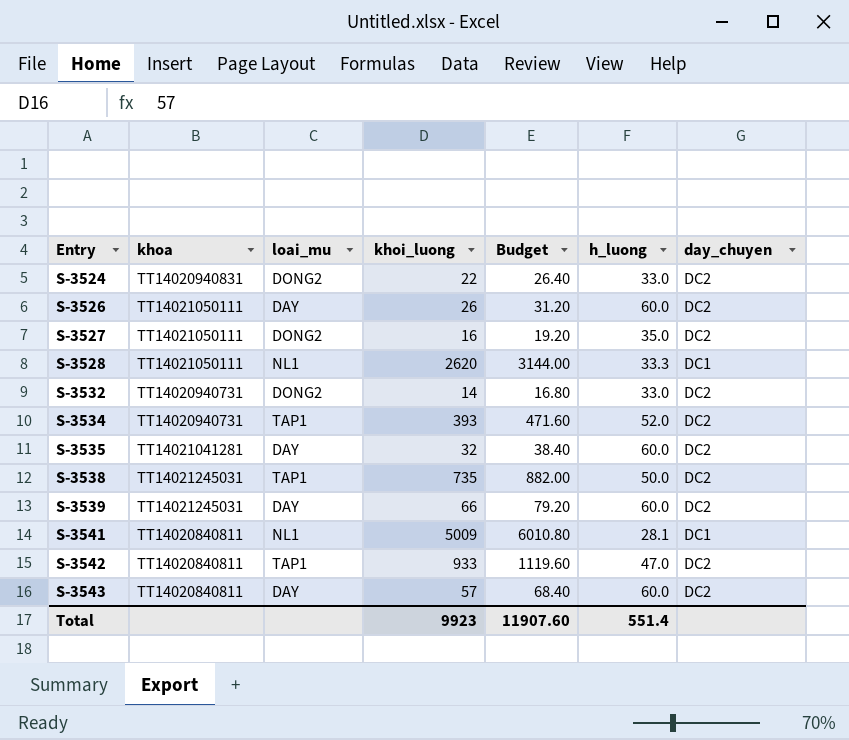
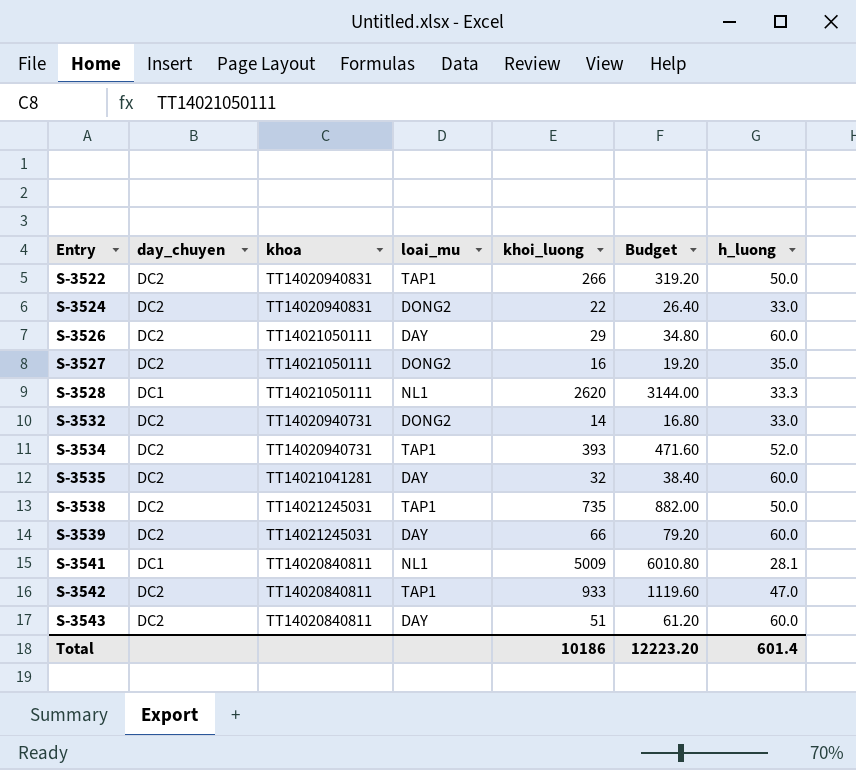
column day_chuyen | position: 7 -> 2
row S-3522: none -> DC2 | TT14020940831 | TAP1 | 266 | 319.20 | 50.0
S-3526 | khoi_luong: 26 -> 29
S-3526 | Budget: 31.20 -> 34.80
S-3543 | khoi_luong: 57 -> 51
S-3543 | Budget: 68.40 -> 61.20
Total | khoi_luong: 9923 -> 10186
Total | Budget: 11907.60 -> 12223.20
Total | h_luong: 551.4 -> 601.4

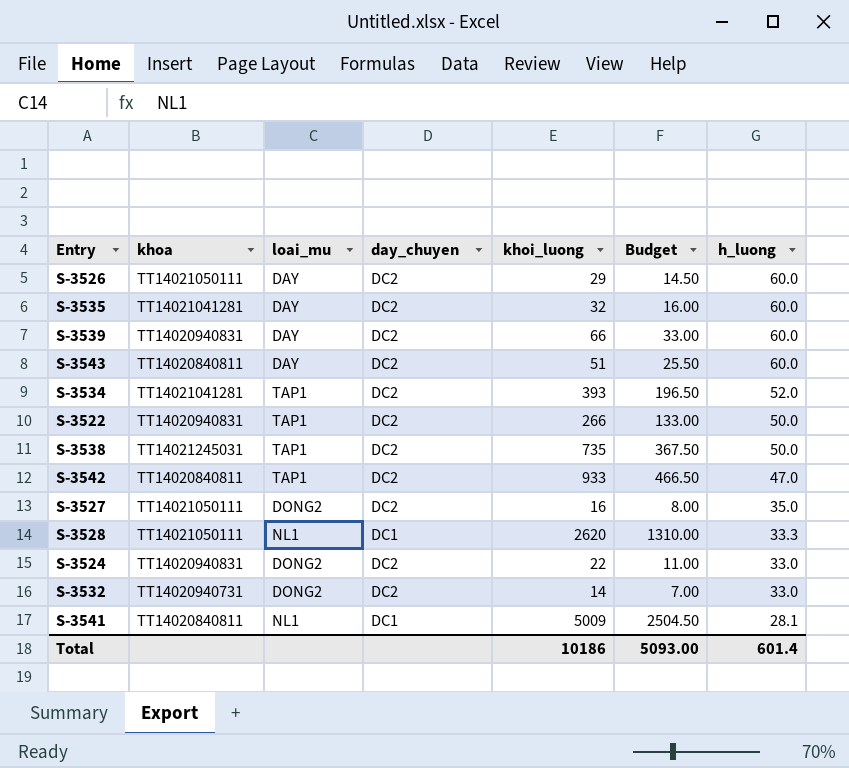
row order: Entry ascending -> h_luong descending
column day_chuyen | position: 2 -> 4
column Budget | formula: [khoi_luong] * 1.2 -> [khoi_luong] * 0.5
S-3539 | khoa: TT14021245031 -> TT14020940831
S-3534 | khoa: TT14020940731 -> TT14021041281
Total | Budget: 12223.20 -> 5093.00

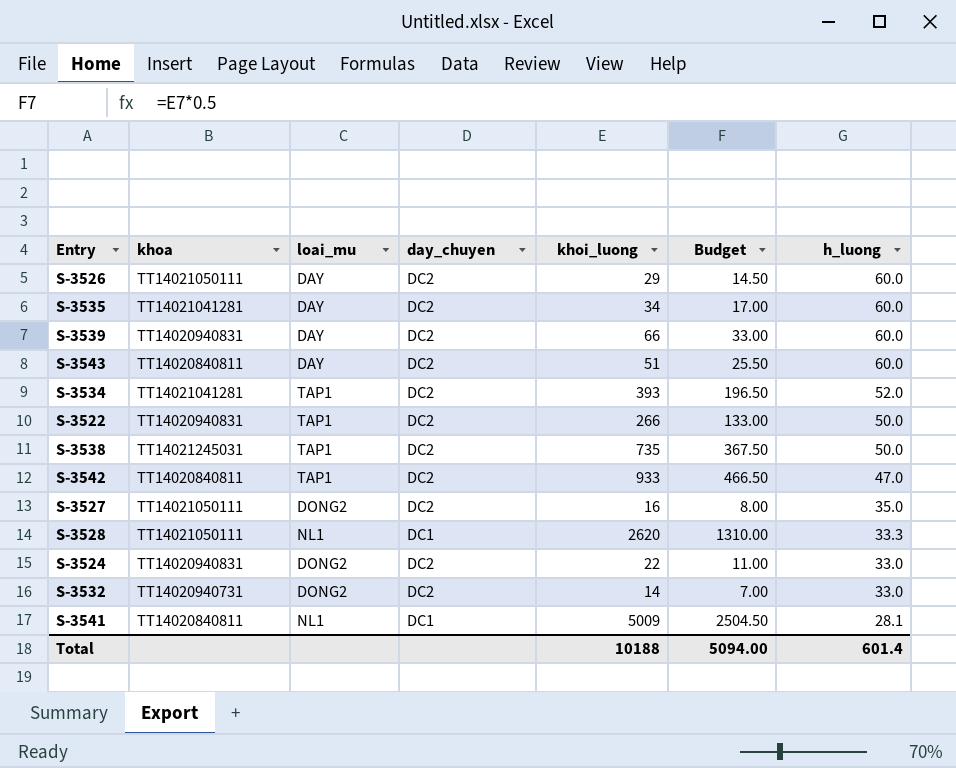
S-3535 | khoi_luong: 32 -> 34
S-3535 | Budget: 16.00 -> 17.00
Total | khoi_luong: 10186 -> 10188
Total | Budget: 5093.00 -> 5094.00

